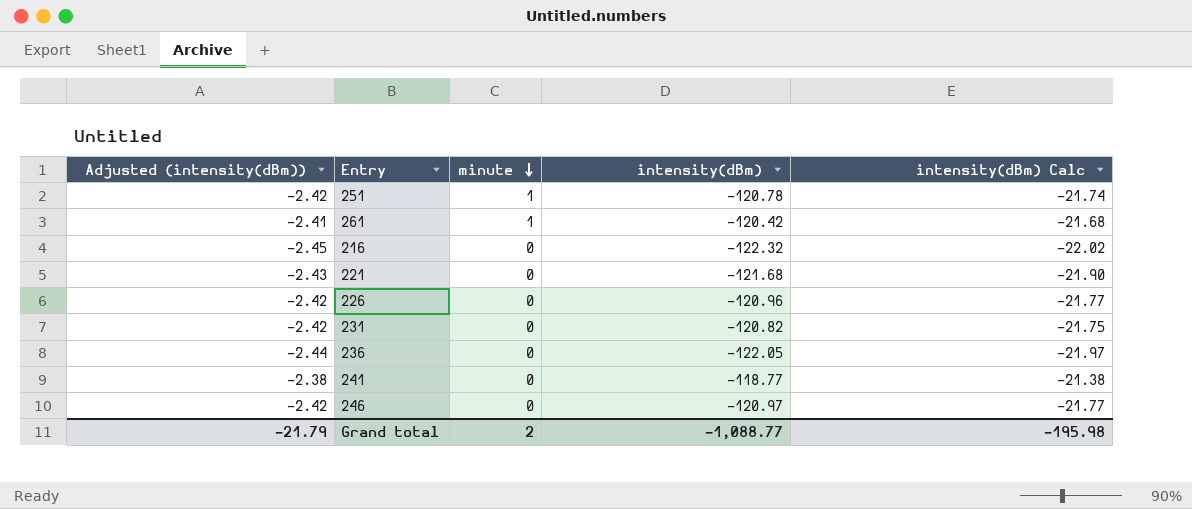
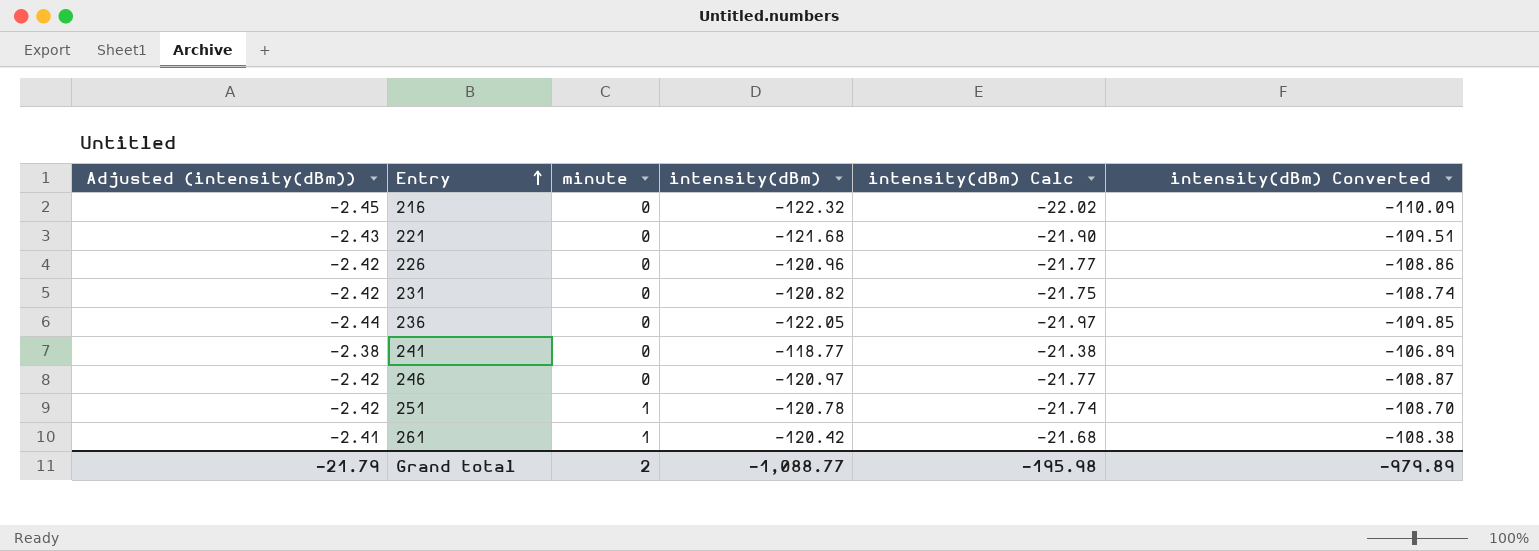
row order: minute descending -> Entry ascending
column intensity(dBm) Converted | formula: none -> [intensity(dBm)] * 0.9

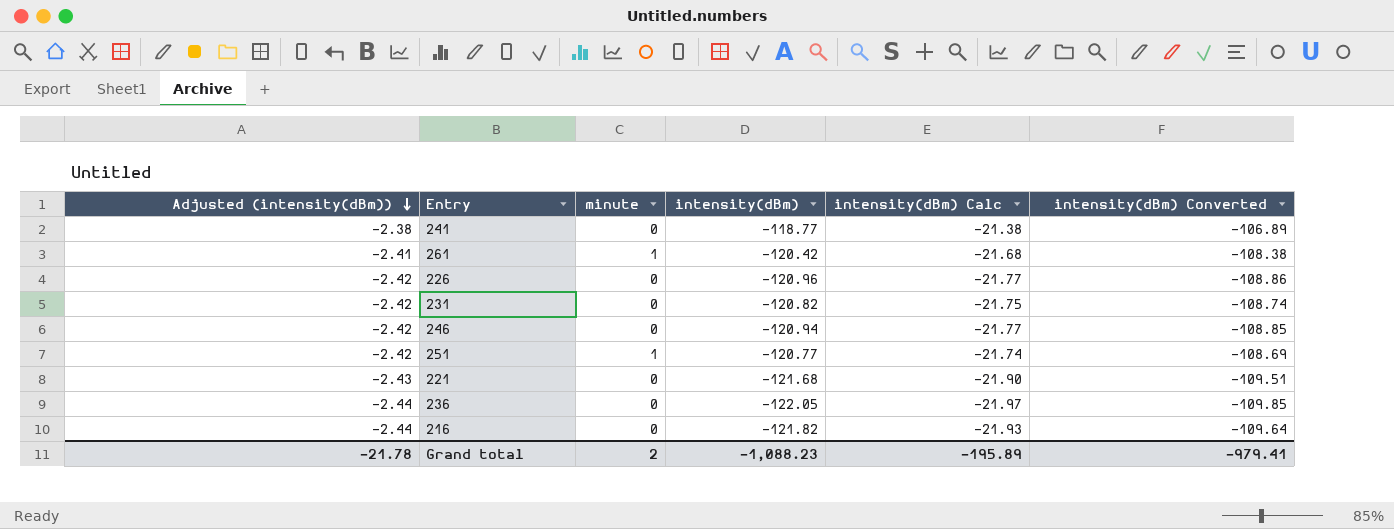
row order: Entry ascending -> Adjusted (intensity(dBm)) descending
246 | intensity(dBm): -120.97 -> -120.94
246 | intensity(dBm) Converted: -108.87 -> -108.85
251 | intensity(dBm): -120.78 -> -120.77
251 | intensity(dBm) Converted: -108.70 -> -108.69
216 | Adjusted (intensity(dBm)): -2.45 -> -2.44
216 | intensity(dBm): -122.32 -> -121.82
216 | intensity(dBm) Calc: -22.02 -> -21.93
216 | intensity(dBm) Converted: -110.09 -> -109.64
Grand total | Adjusted (intensity(dBm)): -21.79 -> -21.78
Grand total | intensity(dBm): -1,088.77 -> -1,088.23
Grand total | intensity(dBm) Calc: -195.98 -> -195.89
Grand total | intensity(dBm) Converted: -979.89 -> -979.41

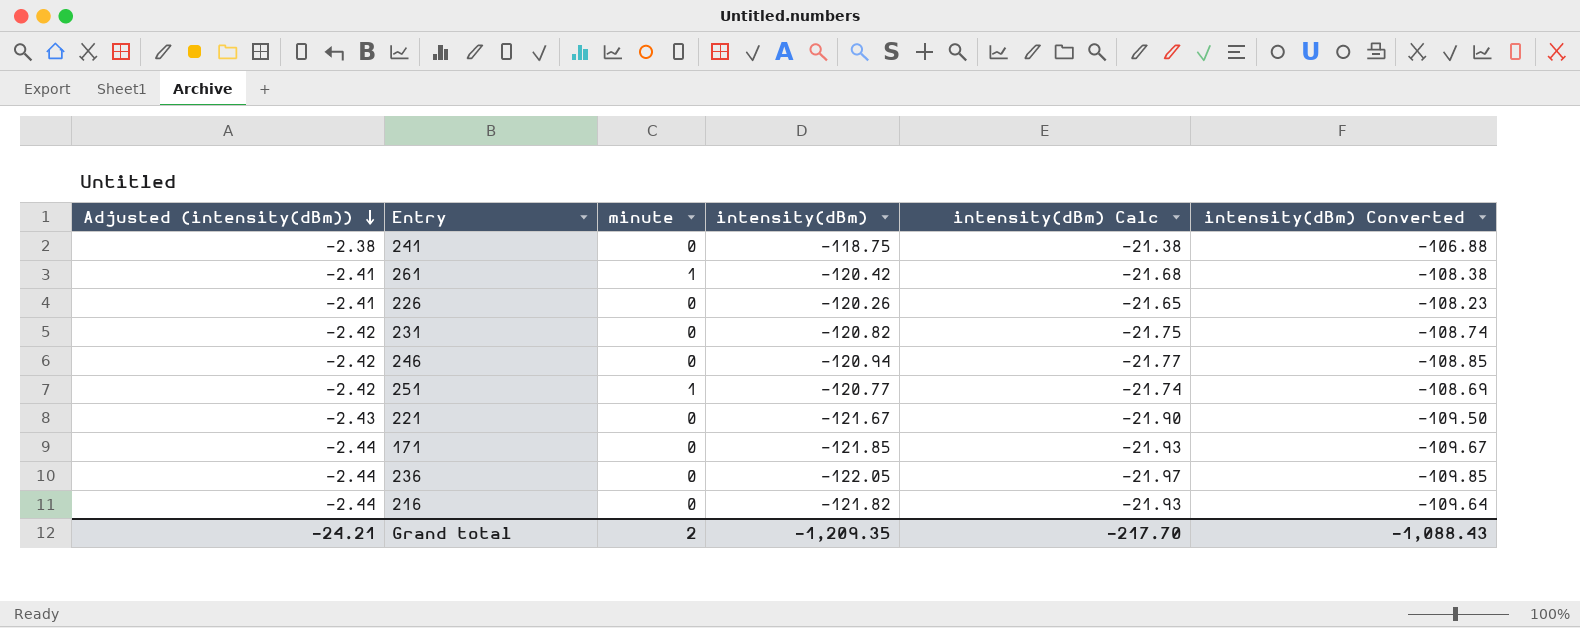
241 | intensity(dBm): -118.77 -> -118.75
241 | intensity(dBm) Converted: -106.89 -> -106.88
226 | Adjusted (intensity(dBm)): -2.42 -> -2.41
226 | intensity(dBm): -120.96 -> -120.26
226 | intensity(dBm) Calc: -21.77 -> -21.65
226 | intensity(dBm) Converted: -108.86 -> -108.23
221 | intensity(dBm): -121.68 -> -121.67
221 | intensity(dBm) Converted: -109.51 -> -109.50
row 171: none -> -2.44 | 0 | -121.85 | -21.93 | -109.67
Grand total | Adjusted (intensity(dBm)): -21.78 -> -24.21
Grand total | intensity(dBm): -1,088.23 -> -1,209.35
Grand total | intensity(dBm) Calc: -195.89 -> -217.70
Grand total | intensity(dBm) Converted: -979.41 -> -1,088.43

